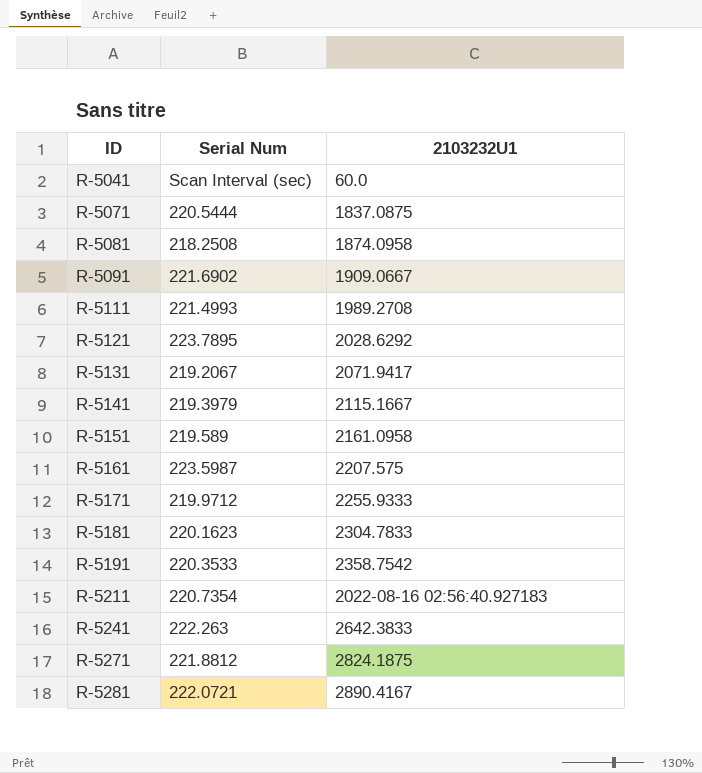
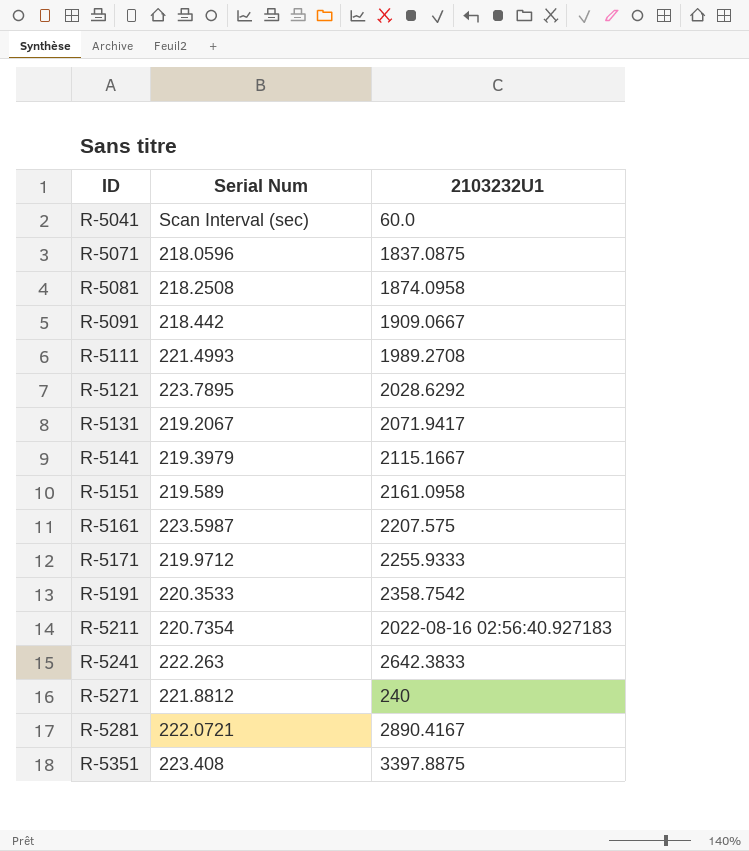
row R-5181: 220.1623 | 2304.7833 -> none
R-5071 | Serial Num: 220.5444 -> 218.0596
R-5091 | Serial Num: 221.6902 -> 218.442
R-5271 | 2103232U1: 2824.1875 -> 240
row R-5351: none -> 223.408 | 3397.8875

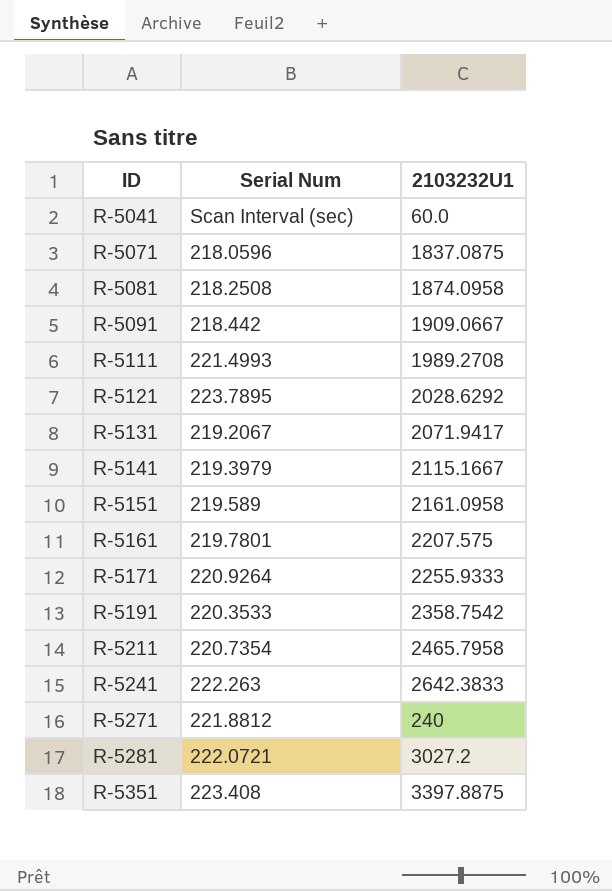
R-5161 | Serial Num: 223.5987 -> 219.7801
R-5171 | Serial Num: 219.9712 -> 220.9264
R-5211 | 2103232U1: 2022-08-16 02:56:40.927183 -> 2465.7958
R-5281 | 2103232U1: 2890.4167 -> 3027.2

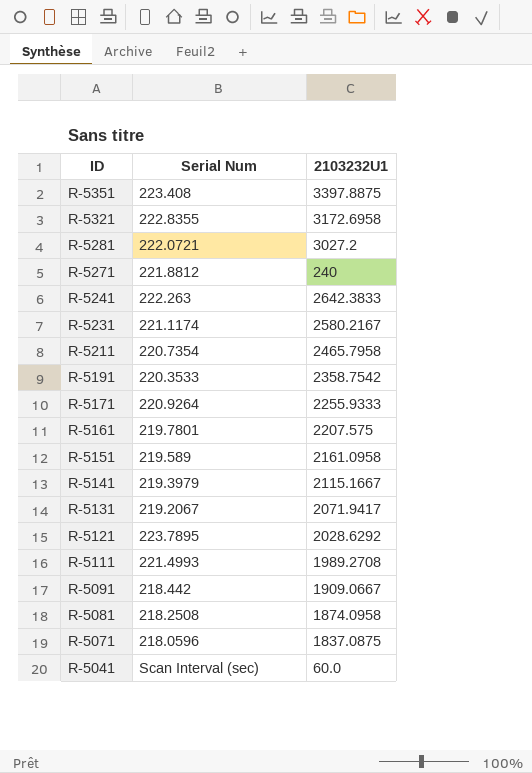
row order: ID ascending -> ID descending
row R-5321: none -> 222.8355 | 3172.6958
row R-5231: none -> 221.1174 | 2580.2167

